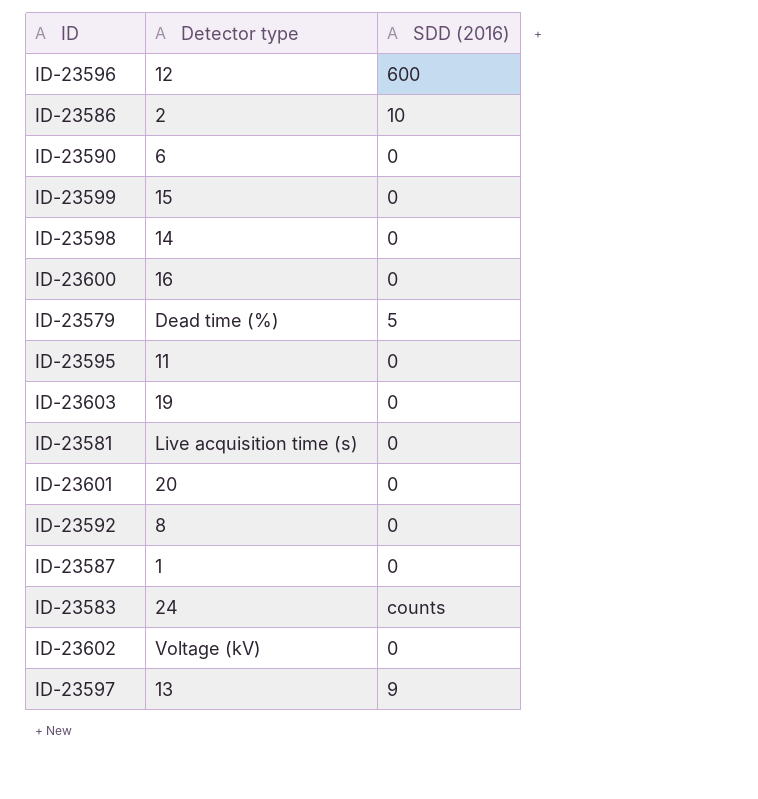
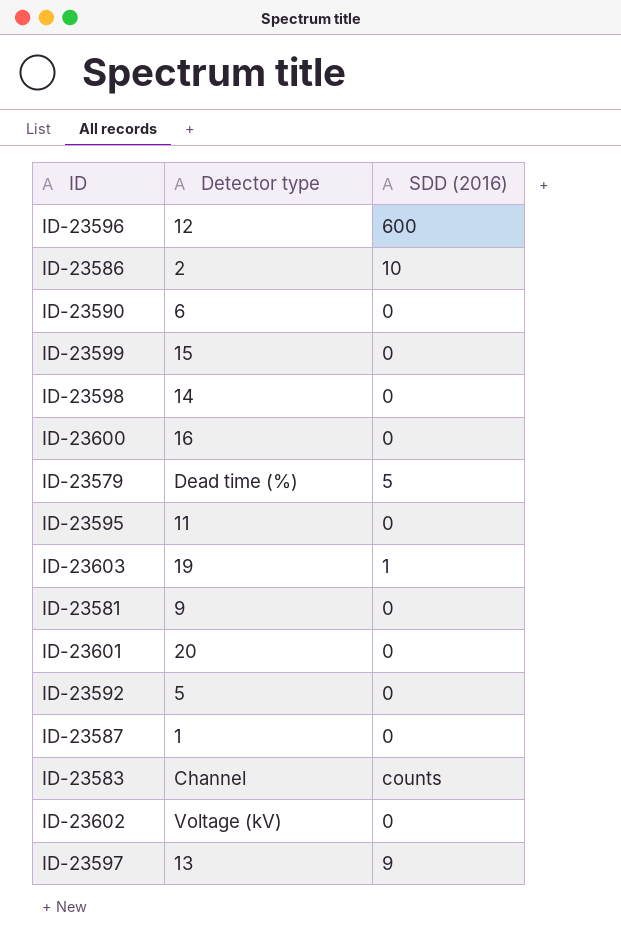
ID-23603 | SDD (2016): 0 -> 1
ID-23581 | Detector type: Live acquisition time (s) -> 9
ID-23592 | Detector type: 8 -> 5
ID-23583 | Detector type: 24 -> Channel

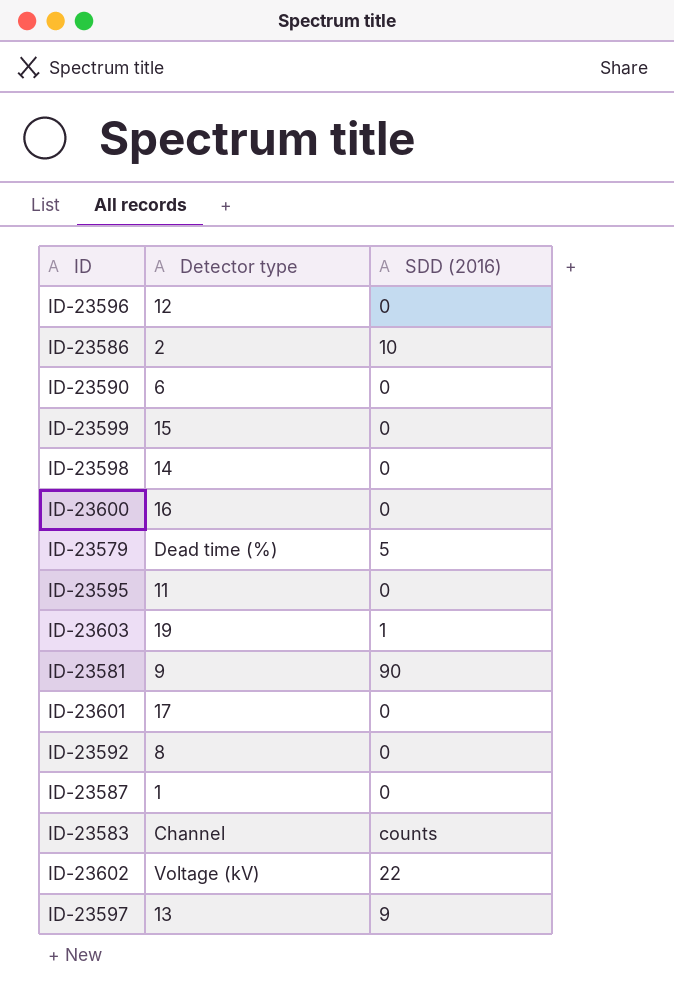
ID-23596 | SDD (2016): 600 -> 0
ID-23581 | SDD (2016): 0 -> 90
ID-23601 | Detector type: 20 -> 17
ID-23592 | Detector type: 5 -> 8
ID-23602 | SDD (2016): 0 -> 22

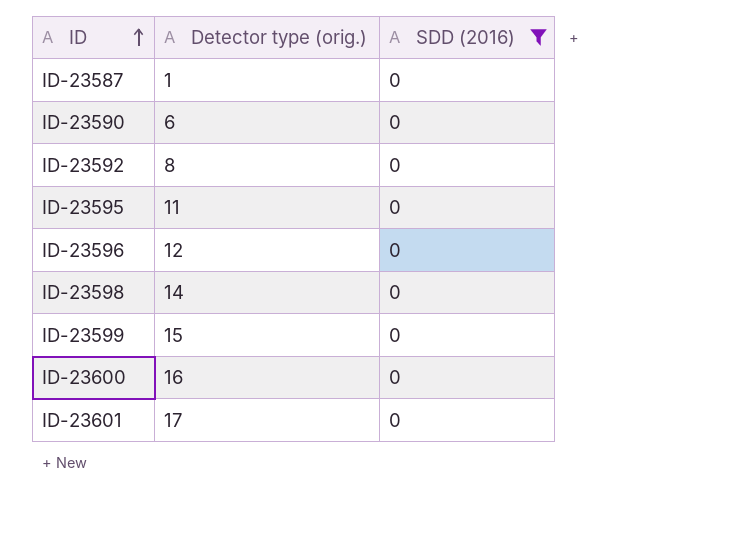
filter: none -> SDD (2016) = 0
row order: none -> ID ascending
column name: Detector type -> Detector type (orig.)

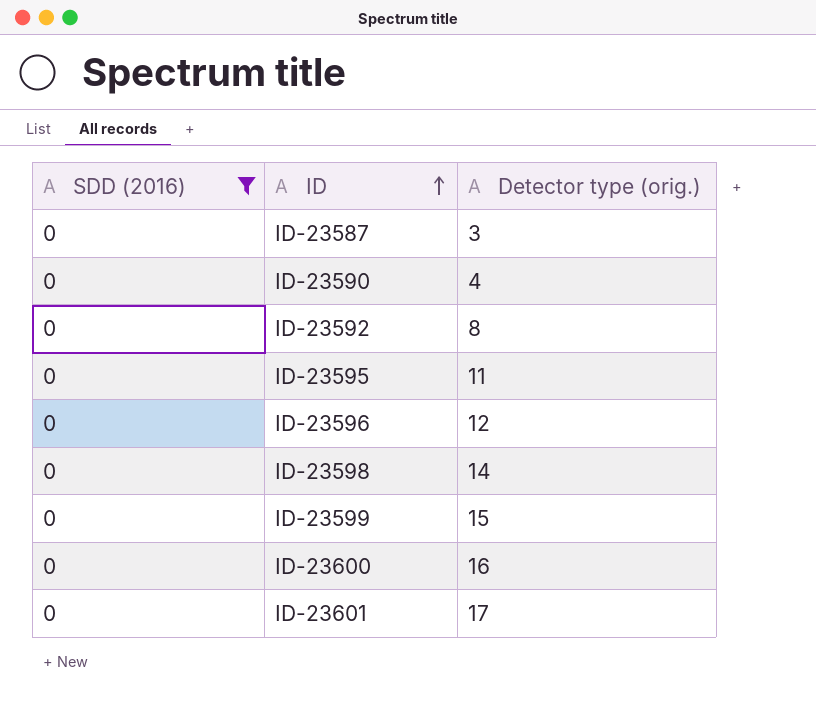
column SDD (2016) | position: 3 -> 1
ID-23587 | Detector type (orig.): 1 -> 3
ID-23590 | Detector type (orig.): 6 -> 4

